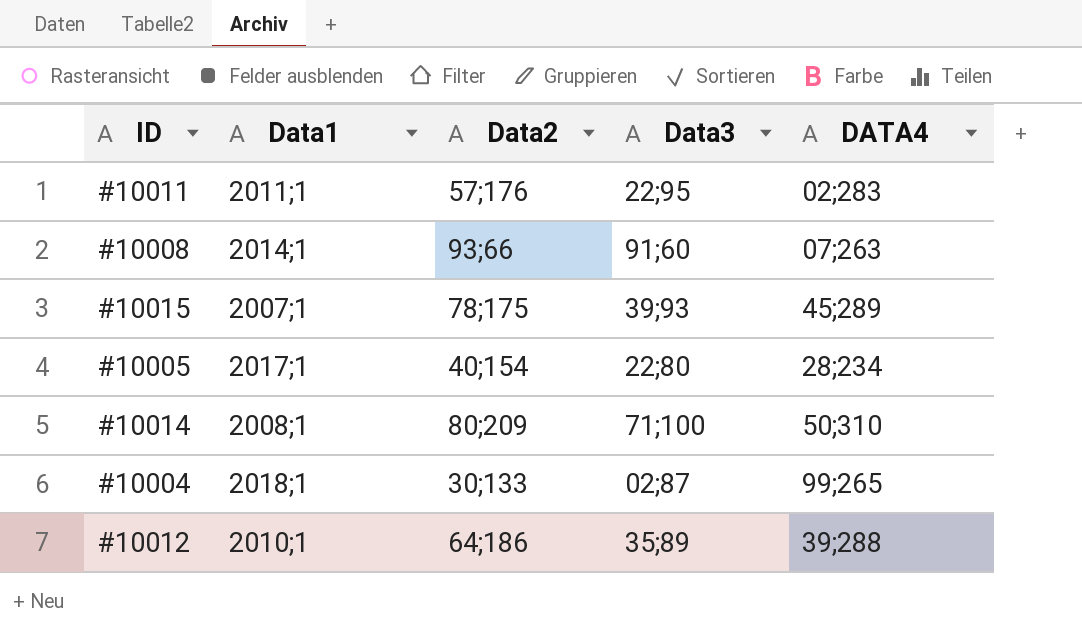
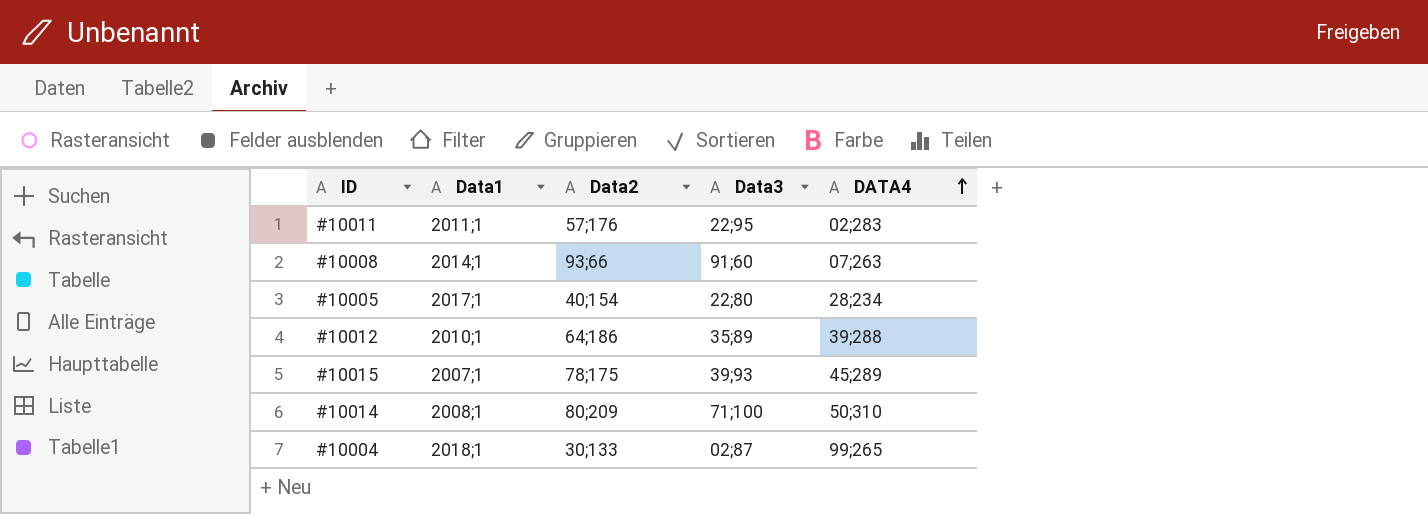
row order: none -> DATA4 ascending

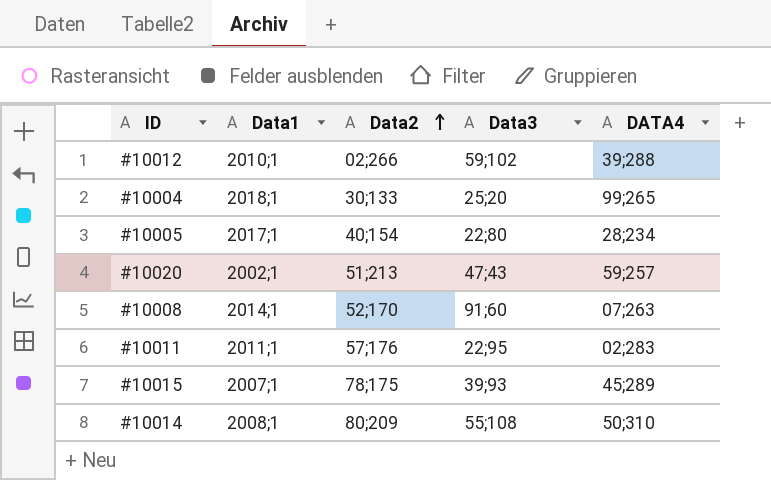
row order: DATA4 ascending -> Data2 ascending
#10012 | Data2: 64;186 -> 02;266
#10012 | Data3: 35;89 -> 59;102
#10004 | Data3: 02;87 -> 25;20
row #10020: none -> 2002;1 | 51;213 | 47;43 | 59;257
#10008 | Data2: 93;66 -> 52;170
#10014 | Data3: 71;100 -> 55;108

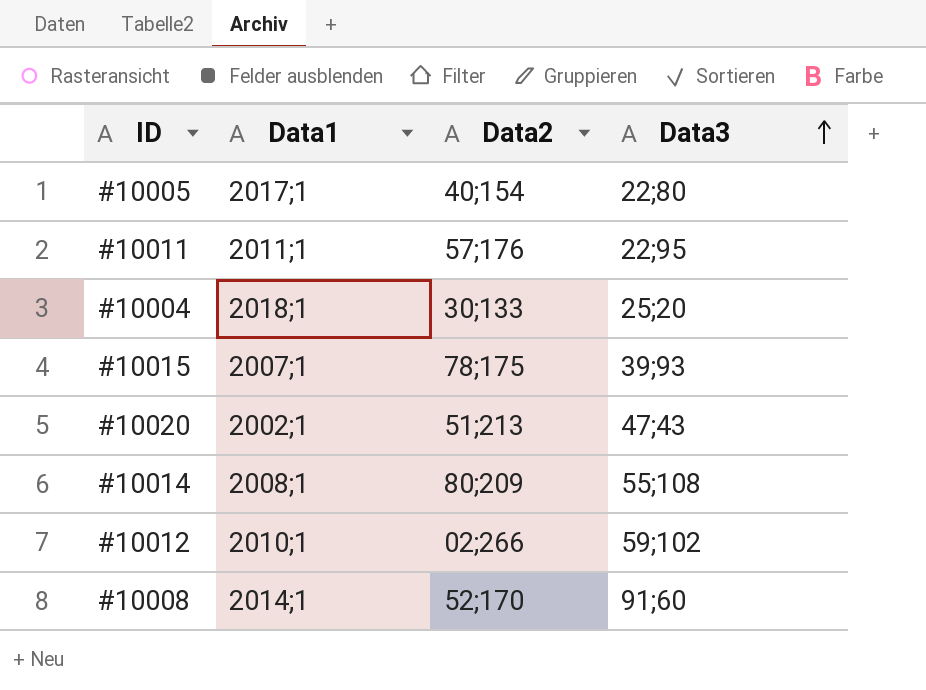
row order: Data2 ascending -> Data3 ascending
column DATA4 | position: 5 -> none

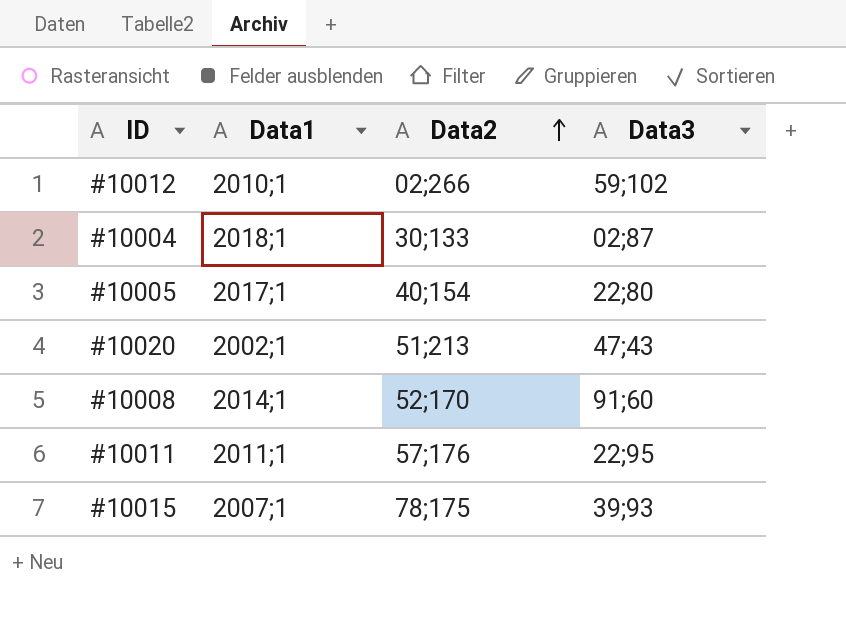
row order: Data3 ascending -> Data2 ascending
row #10014: 2008;1 | 80;209 | 55;108 -> none
#10004 | Data3: 25;20 -> 02;87

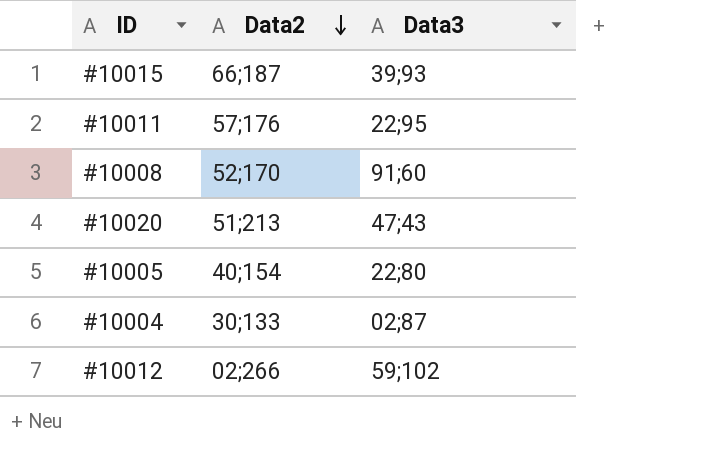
row order: Data2 ascending -> Data2 descending
column Data1 | position: 2 -> none
#10015 | Data2: 78;175 -> 66;187

